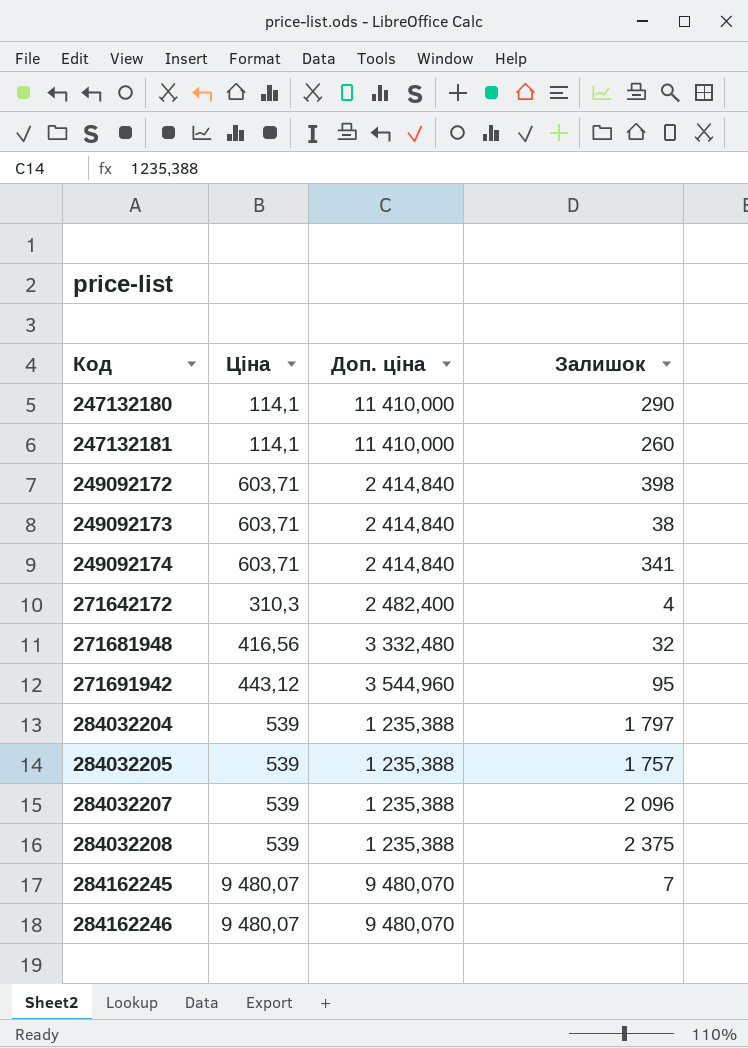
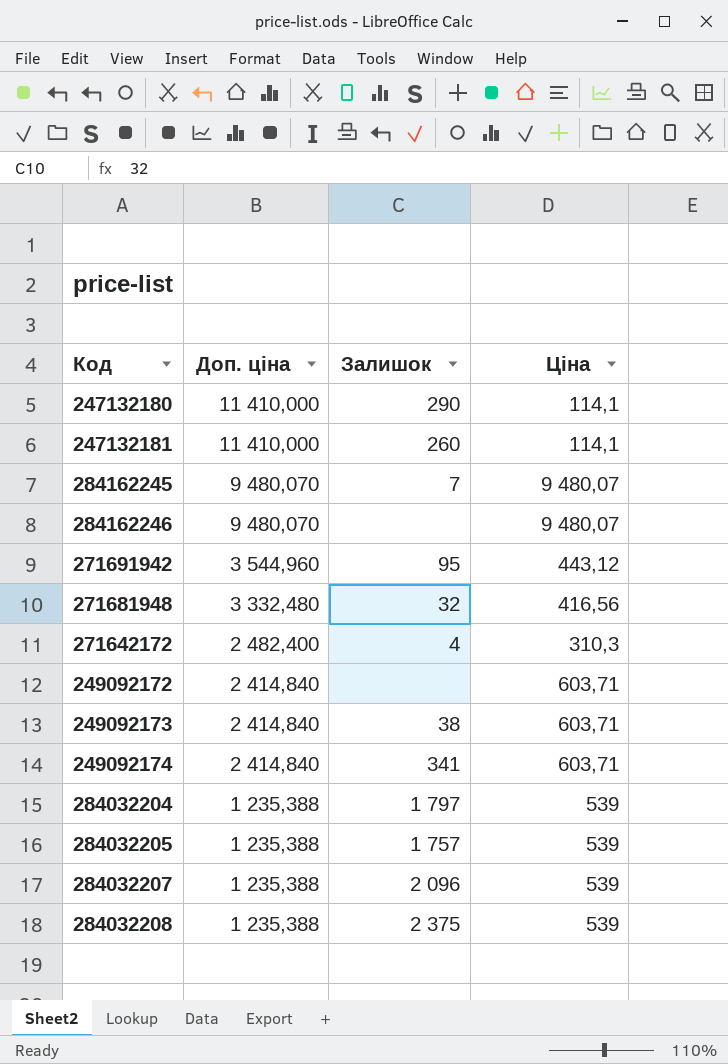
row order: Код ascending -> Доп. ціна descending
column Ціна | position: 2 -> 4
249092172 | Залишок: 398 -> none

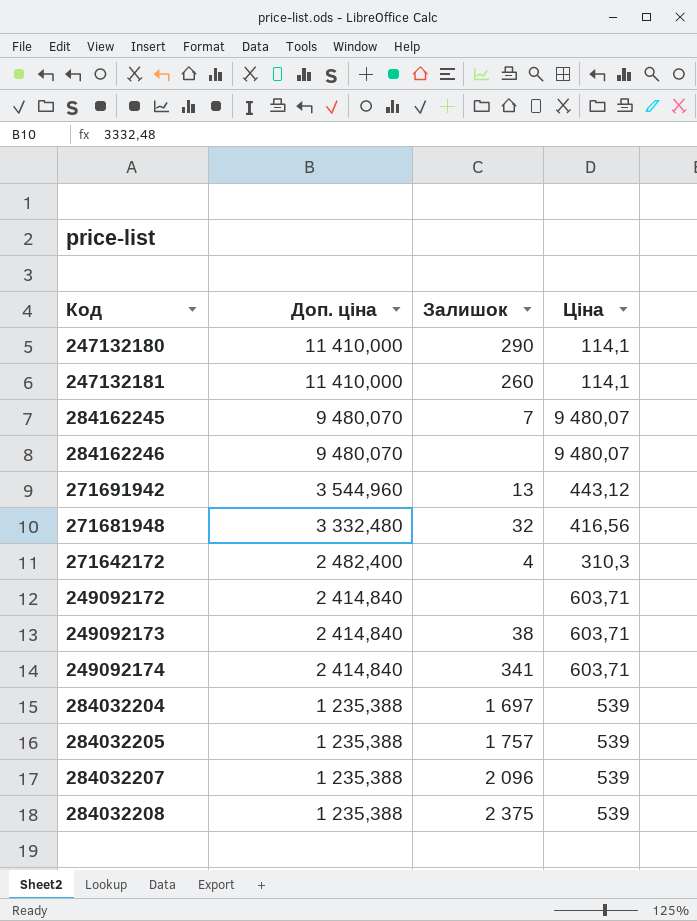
271691942 | Залишок: 95 -> 13
284032204 | Залишок: 1 797 -> 1 697

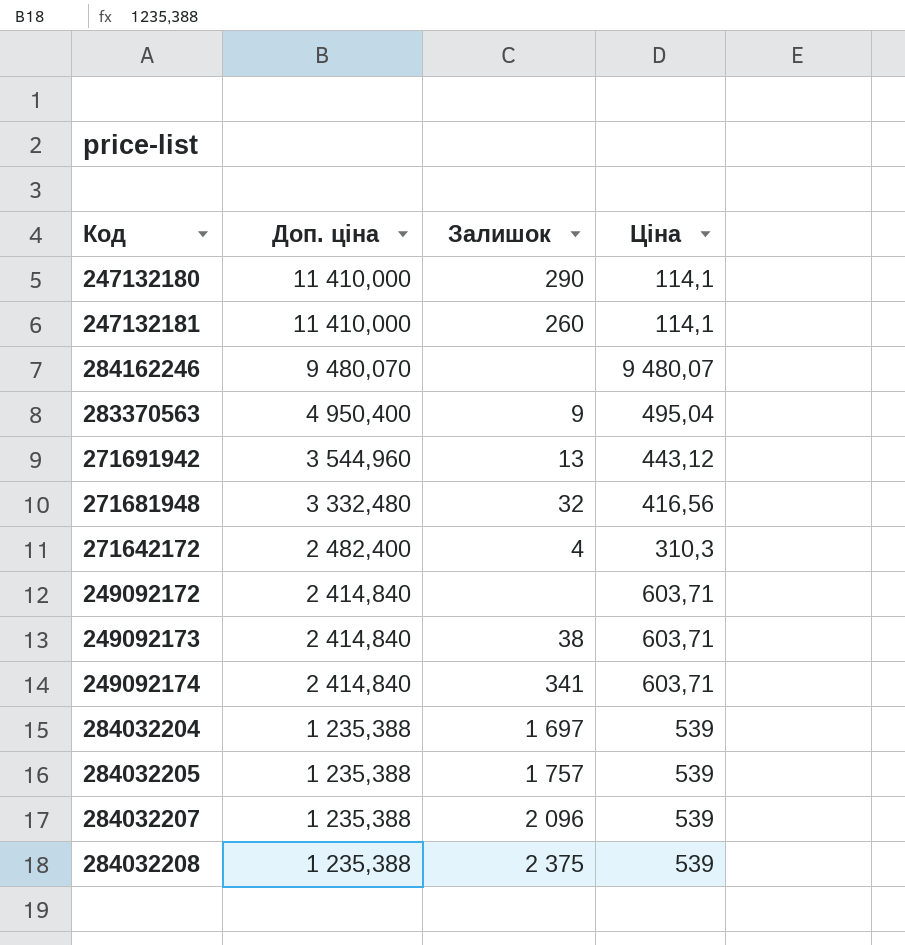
row 284162245: 9 480,070 | 7 | 9 480,07 -> none
row 283370563: none -> 4 950,400 | 9 | 495,04

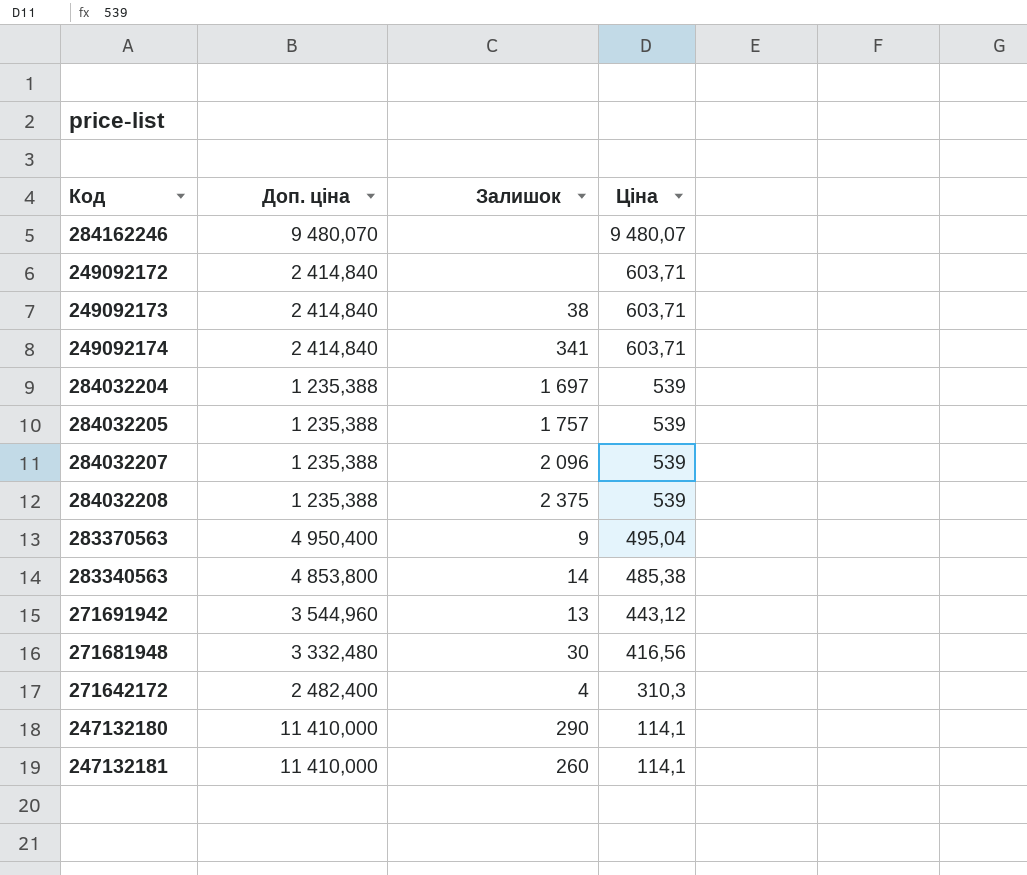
row order: Доп. ціна descending -> Ціна descending
row 283340563: none -> 4 853,800 | 14 | 485,38
271681948 | Залишок: 32 -> 30

